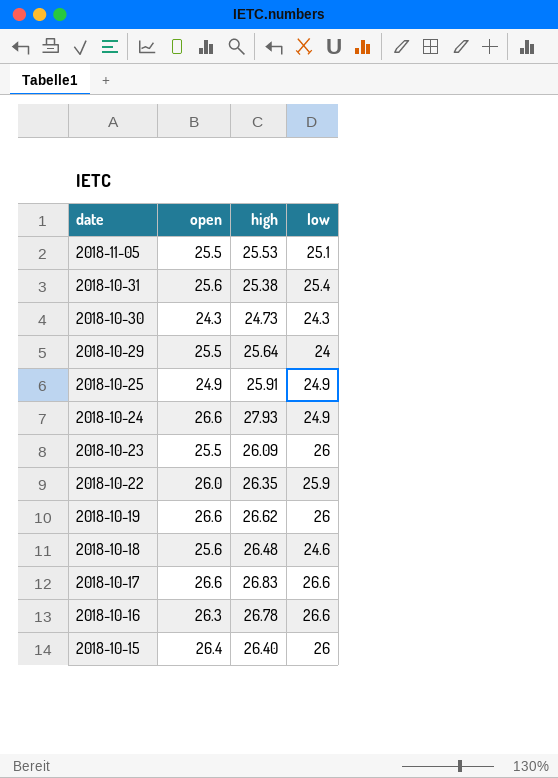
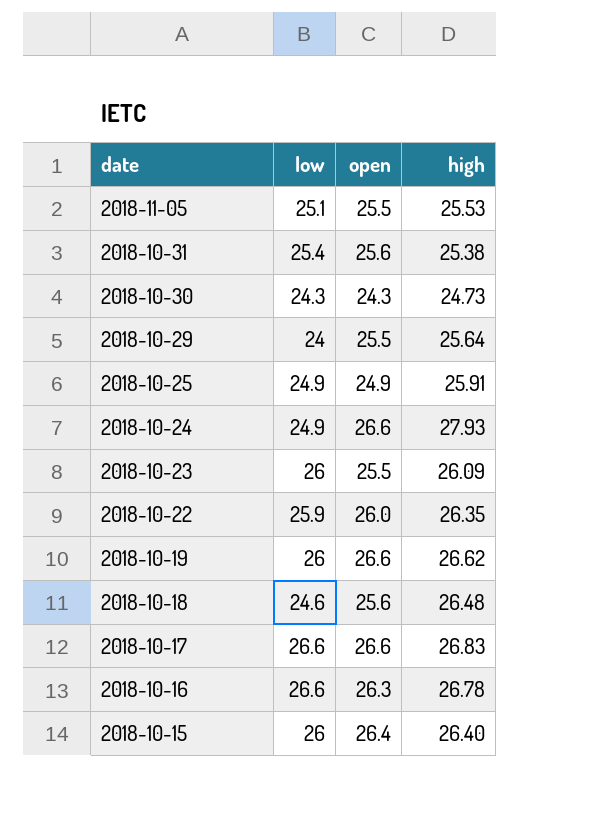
column low | position: 4 -> 2

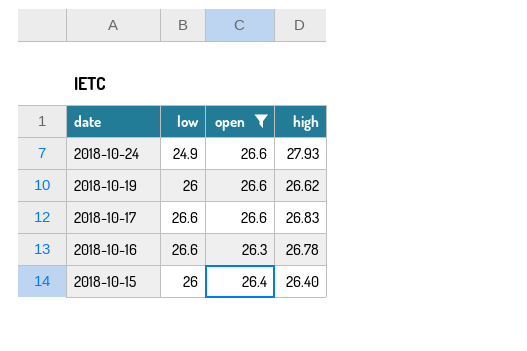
filter: none -> open >= 26.3

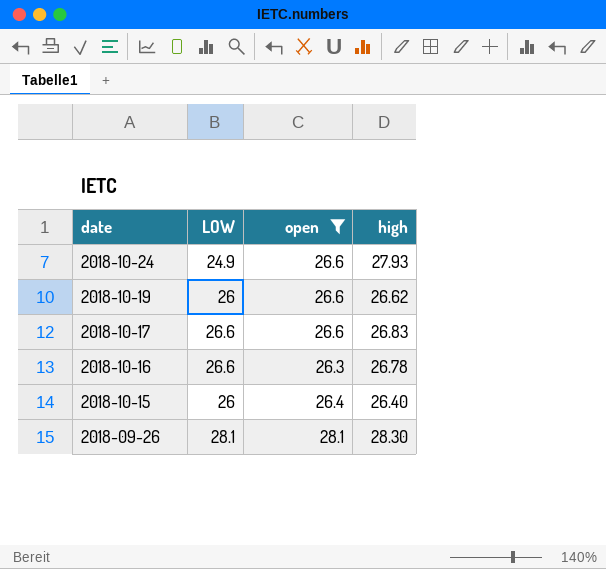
column name: low -> LOW
row 2018-09-26: none -> 28.1 | 28.1 | 28.30

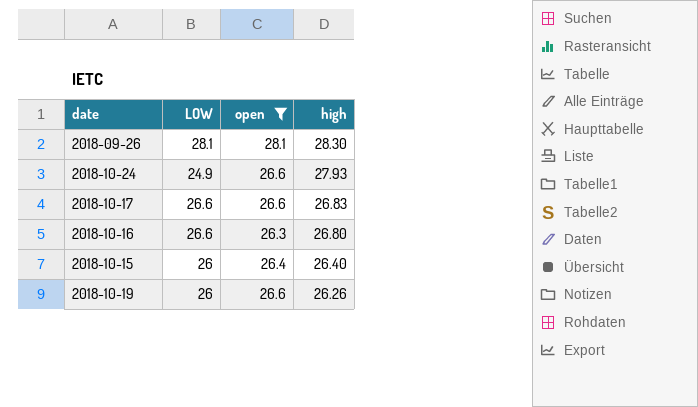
row order: date descending -> high descending
2018-10-16 | high: 26.78 -> 26.80
2018-10-19 | high: 26.62 -> 26.26

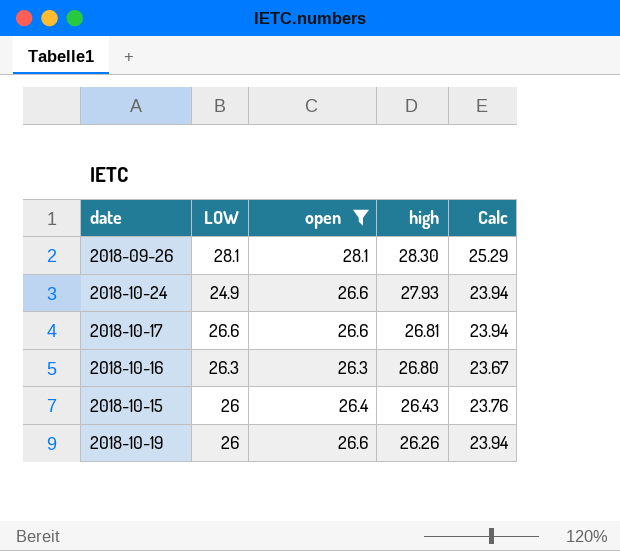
column Calc | formula: none -> [open] * 0.9
2018-10-17 | high: 26.83 -> 26.81
2018-10-16 | LOW: 26.6 -> 26.3
2018-10-15 | high: 26.40 -> 26.43

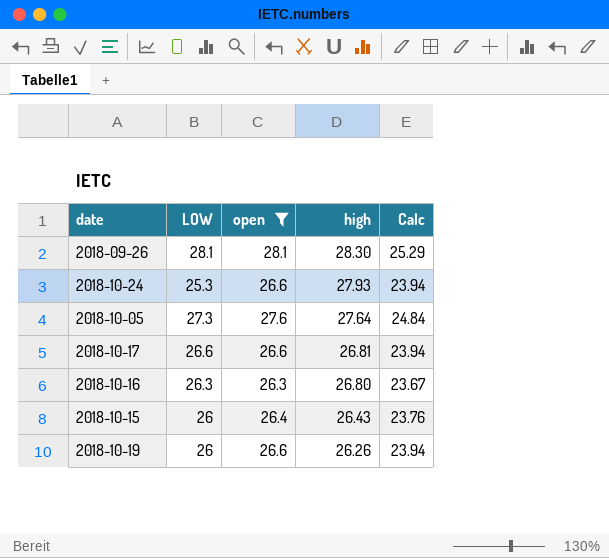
2018-10-24 | LOW: 24.9 -> 25.3
row 2018-10-05: none -> 27.3 | 27.6 | 27.64 | 24.84

